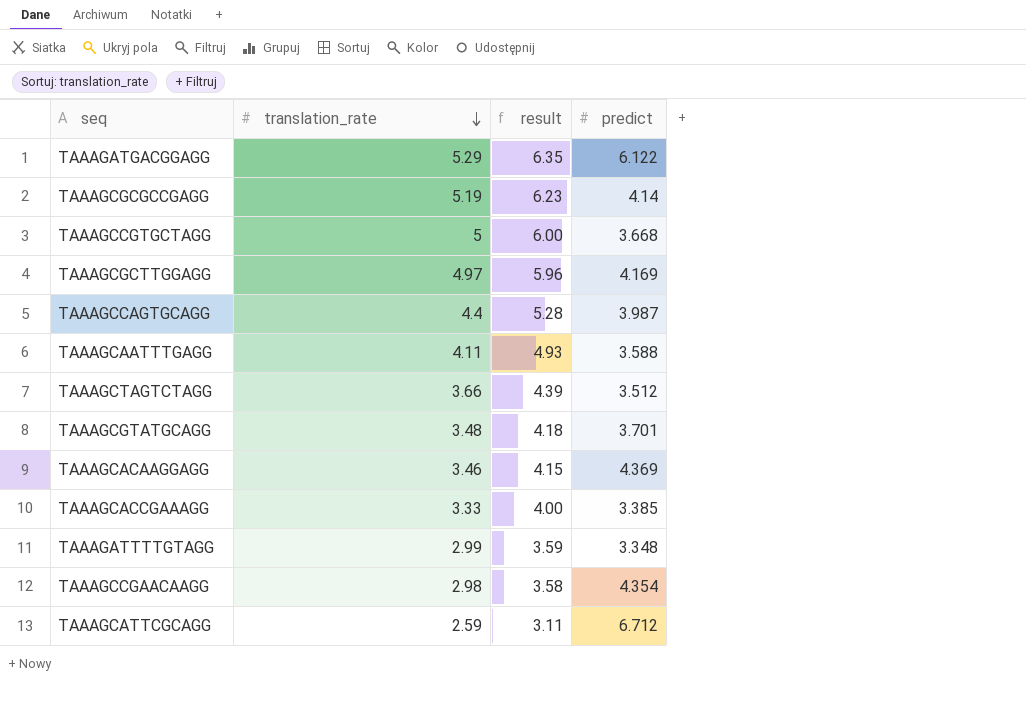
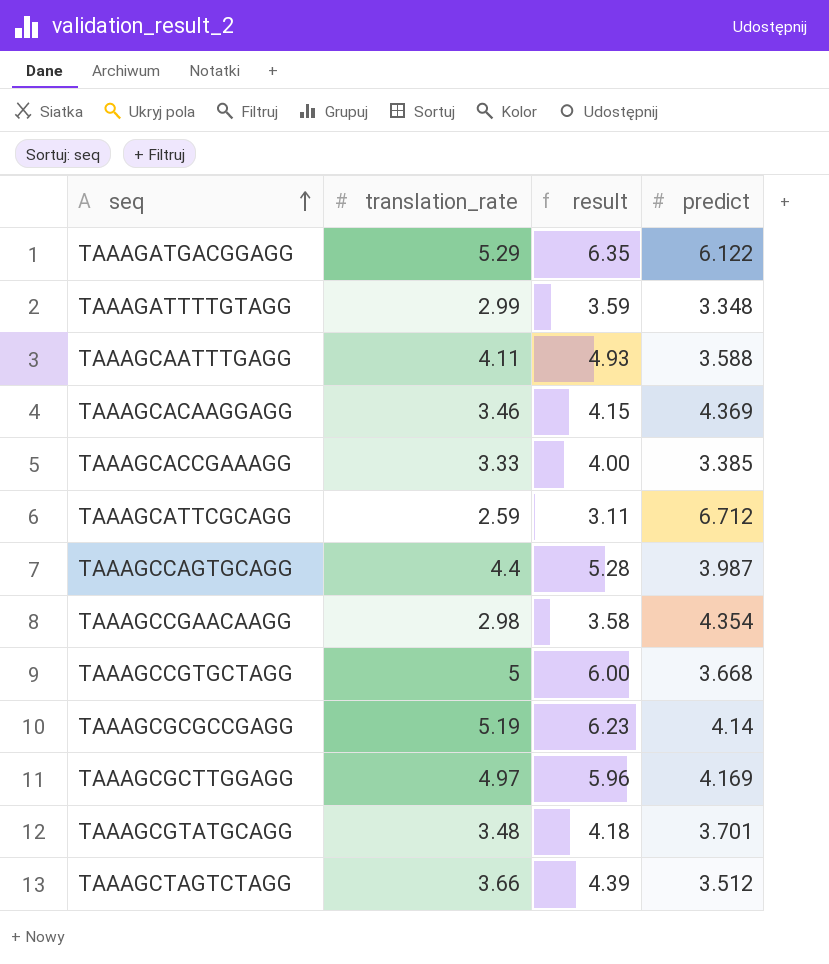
row order: translation_rate descending -> seq ascending

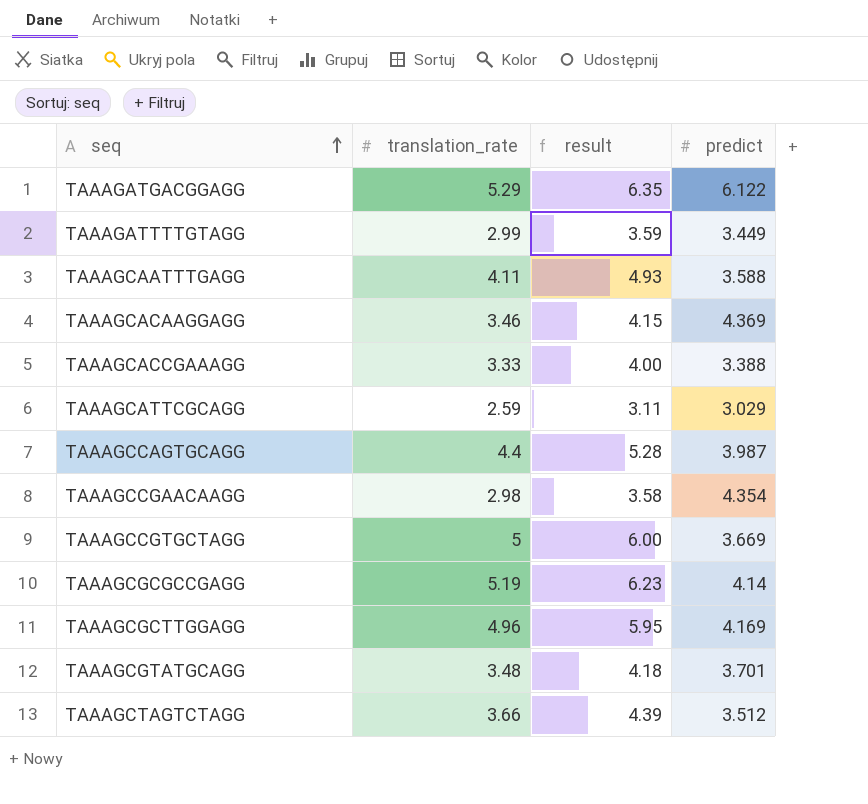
TAAAGATTTTGTAGG | predict: 3.348 -> 3.449
TAAAGCACCGAAAGG | predict: 3.385 -> 3.388
TAAAGCATTCGCAGG | predict: 6.712 -> 3.029
TAAAGCCGTGCTAGG | predict: 3.668 -> 3.669
TAAAGCGCTTGGAGG | translation_rate: 4.97 -> 4.96
TAAAGCGCTTGGAGG | result: 5.96 -> 5.95

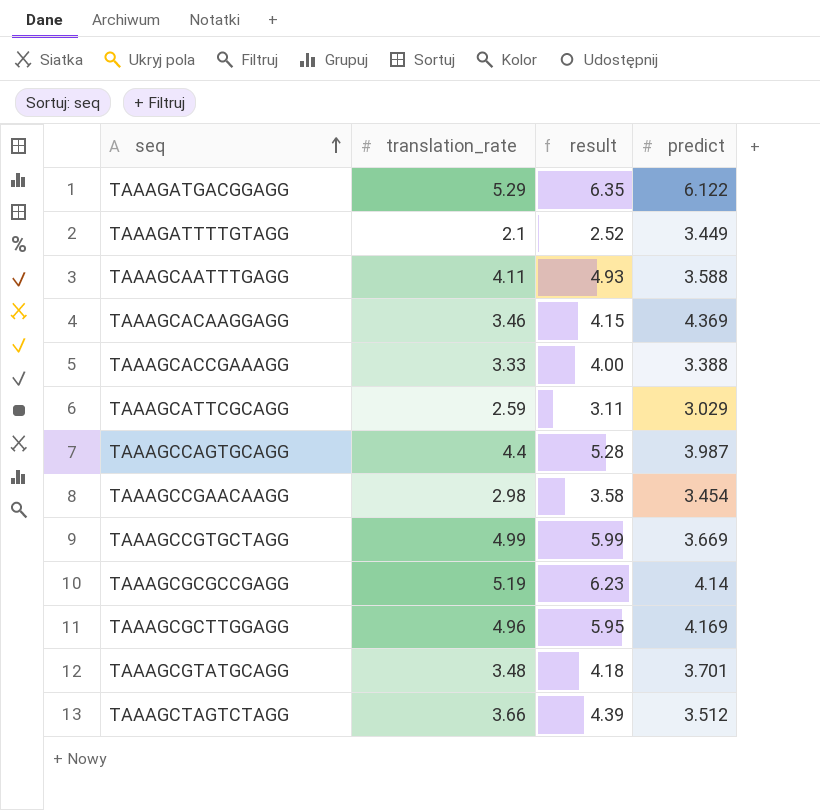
TAAAGATTTTGTAGG | translation_rate: 2.99 -> 2.1
TAAAGATTTTGTAGG | result: 3.59 -> 2.52
TAAAGCCGAACAAGG | predict: 4.354 -> 3.454
TAAAGCCGTGCTAGG | translation_rate: 5 -> 4.99
TAAAGCCGTGCTAGG | result: 6.00 -> 5.99

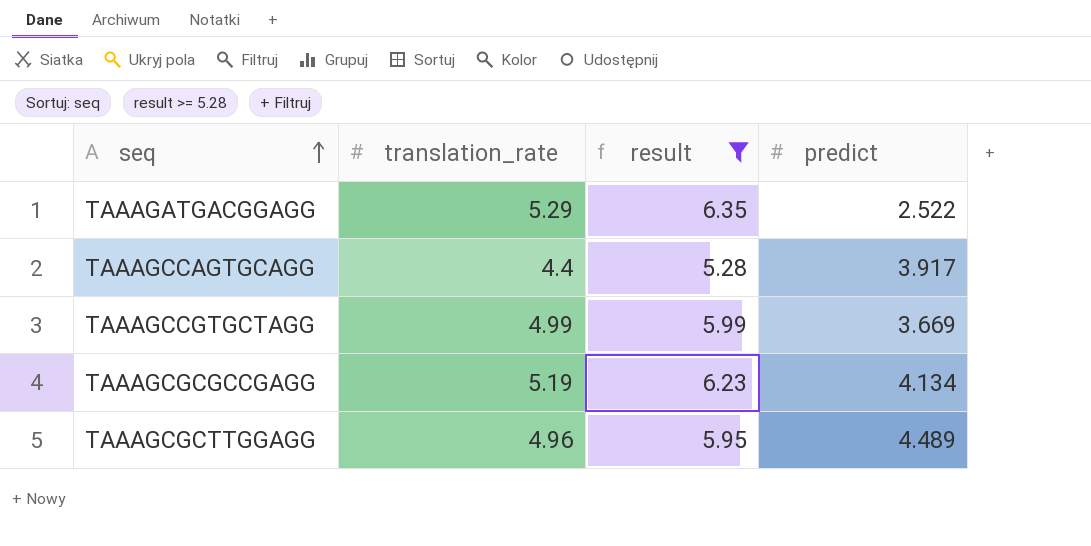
filter: none -> result >= 5.28
TAAAGATGACGGAGG | predict: 6.122 -> 2.522
TAAAGCCAGTGCAGG | predict: 3.987 -> 3.917
TAAAGCGCGCCGAGG | predict: 4.14 -> 4.134
TAAAGCGCTTGGAGG | predict: 4.169 -> 4.489

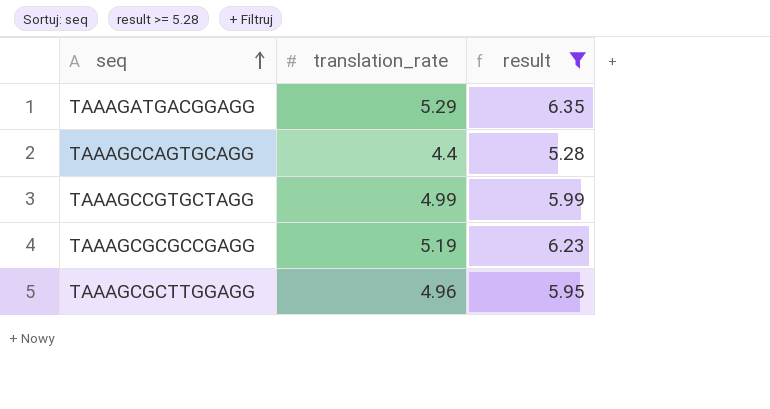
column predict | position: 4 -> none

